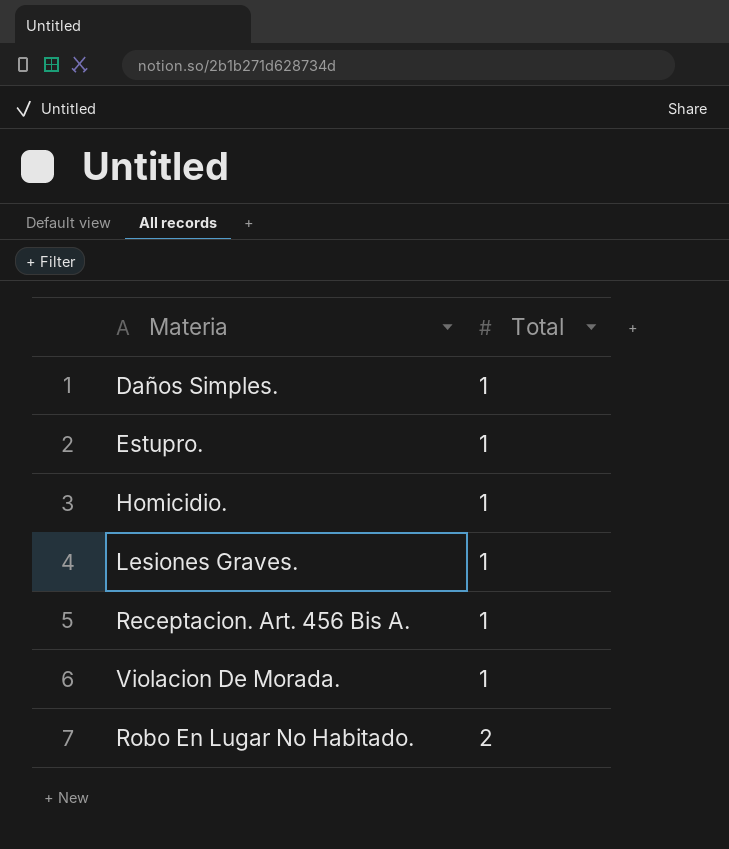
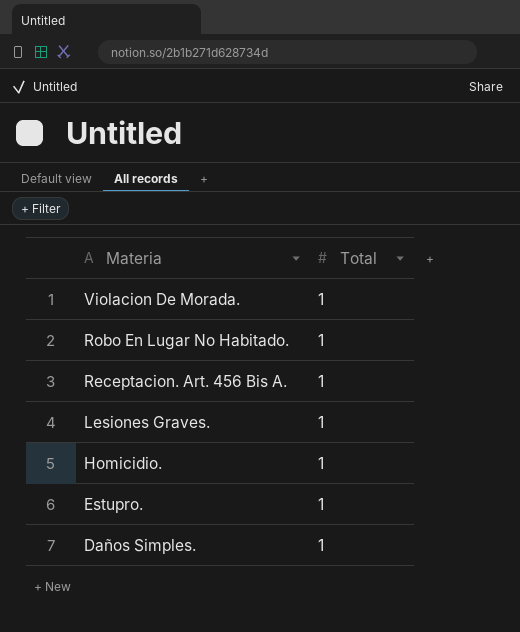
row order: Total ascending -> Materia descending
Robo En Lugar No Habitado. | Total: 2 -> 1

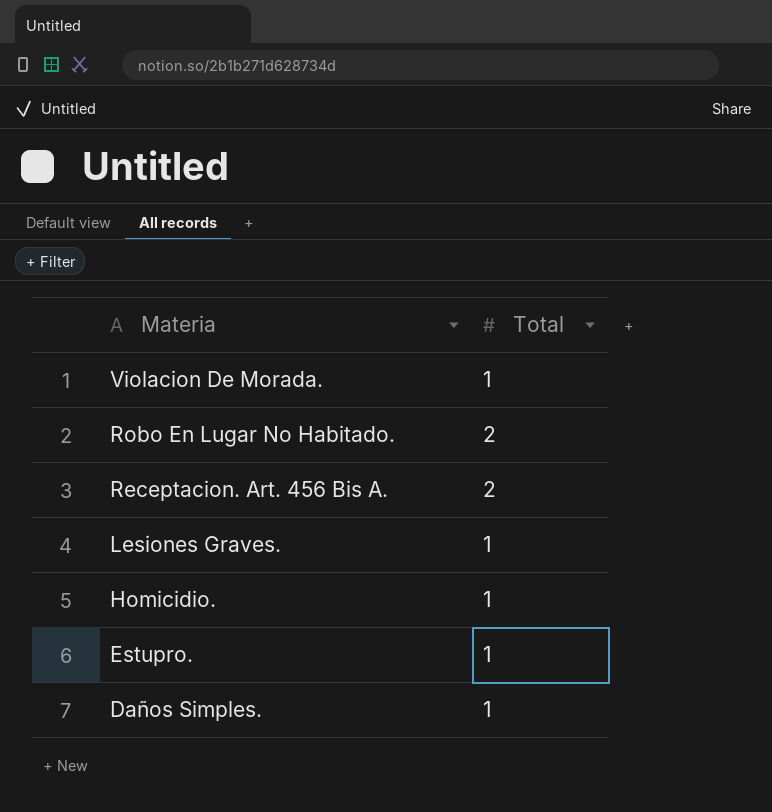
Robo En Lugar No Habitado. | Total: 1 -> 2
Receptacion. Art. 456 Bis A. | Total: 1 -> 2

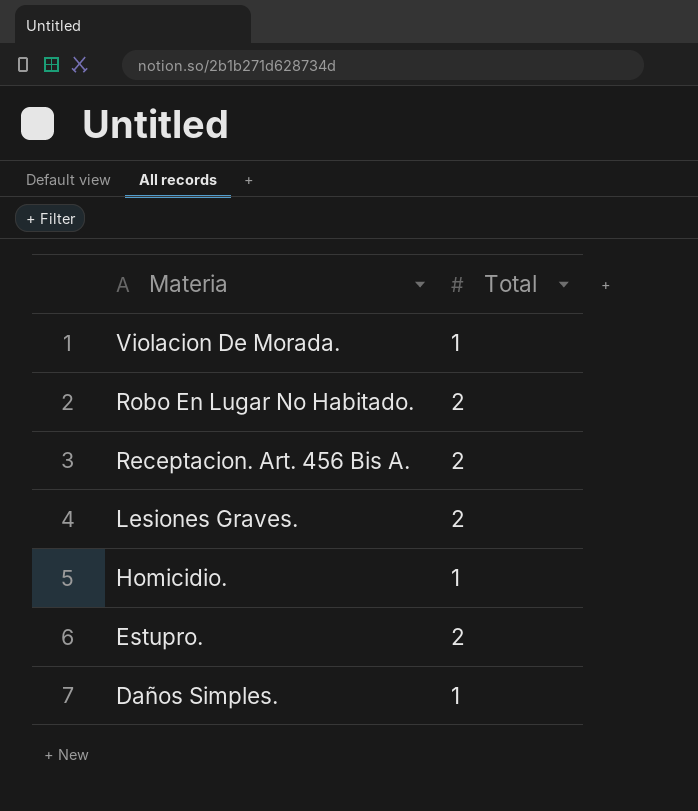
Lesiones Graves. | Total: 1 -> 2
Estupro. | Total: 1 -> 2

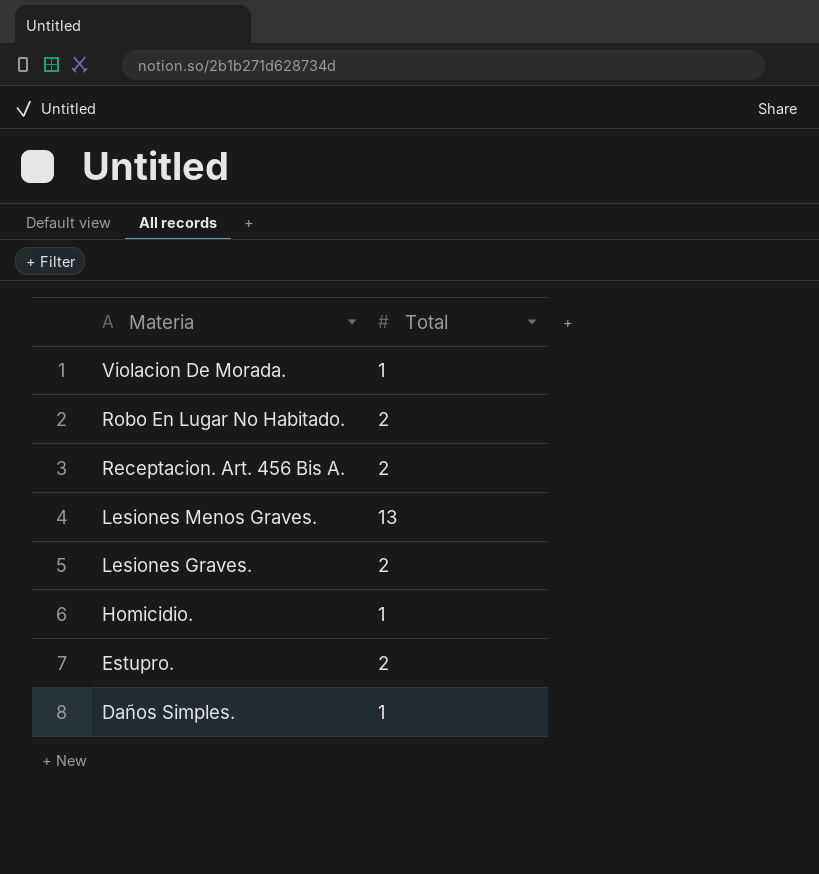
row Lesiones Menos Graves.: none -> 13

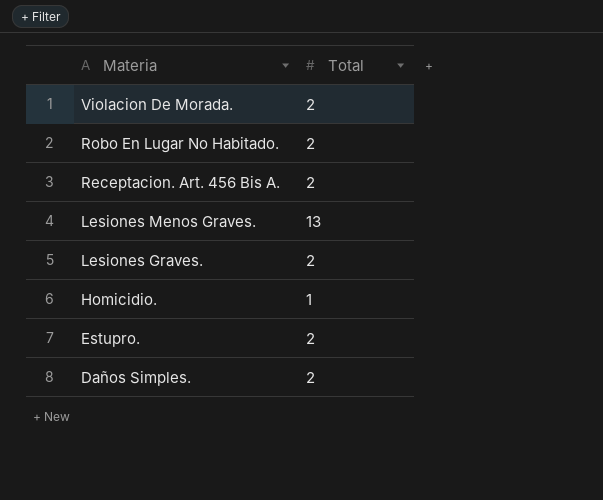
Violacion De Morada. | Total: 1 -> 2
Daños Simples. | Total: 1 -> 2

